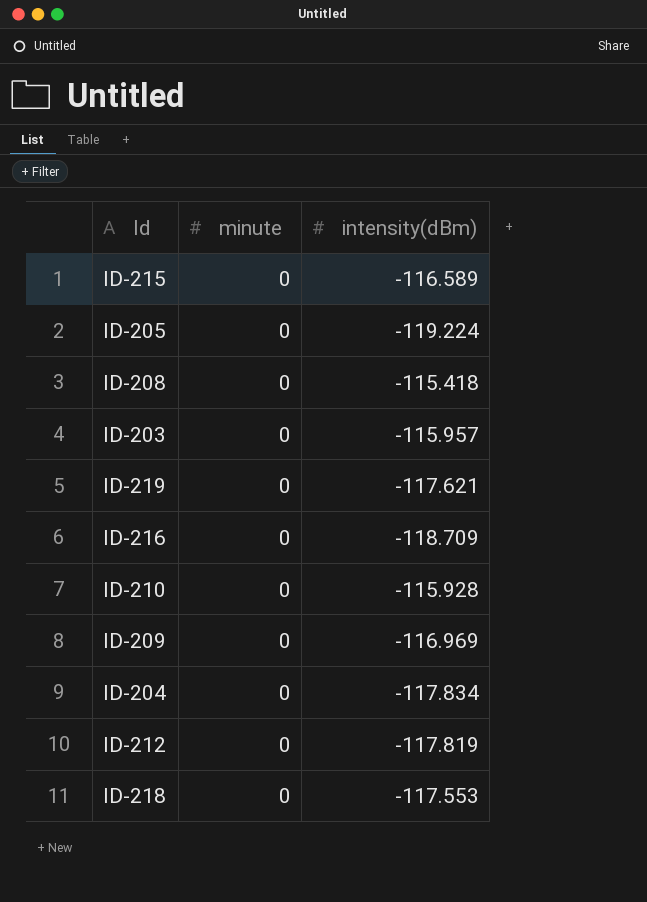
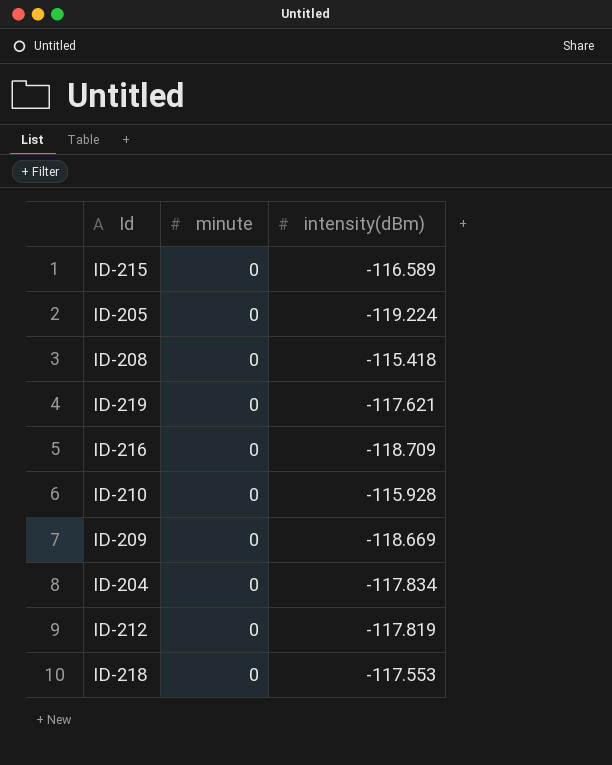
row ID-203: 0 | -115.957 -> none
ID-209 | intensity(dBm): -116.969 -> -118.669

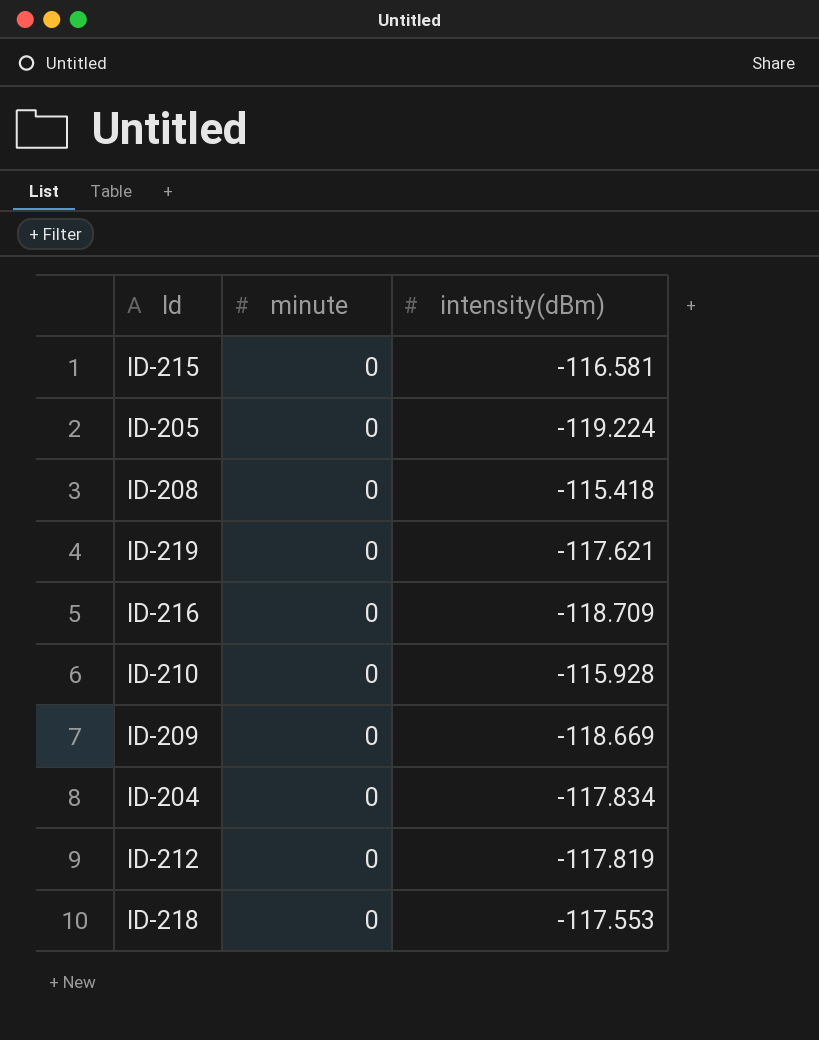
ID-215 | intensity(dBm): -116.589 -> -116.581

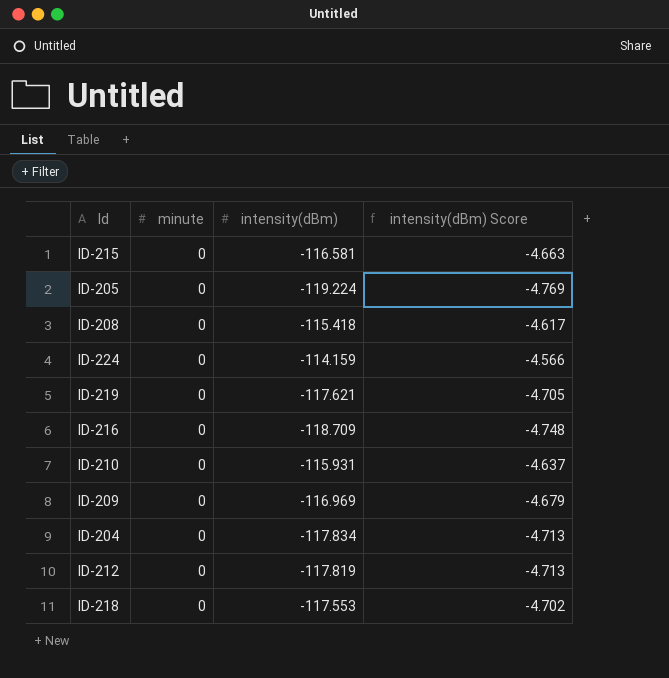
column intensity(dBm) Score | formula: none -> [intensity(dBm)] * 0.04
row ID-224: none -> 0 | -114.159 | -4.566
ID-210 | intensity(dBm): -115.928 -> -115.931
ID-209 | intensity(dBm): -118.669 -> -116.969

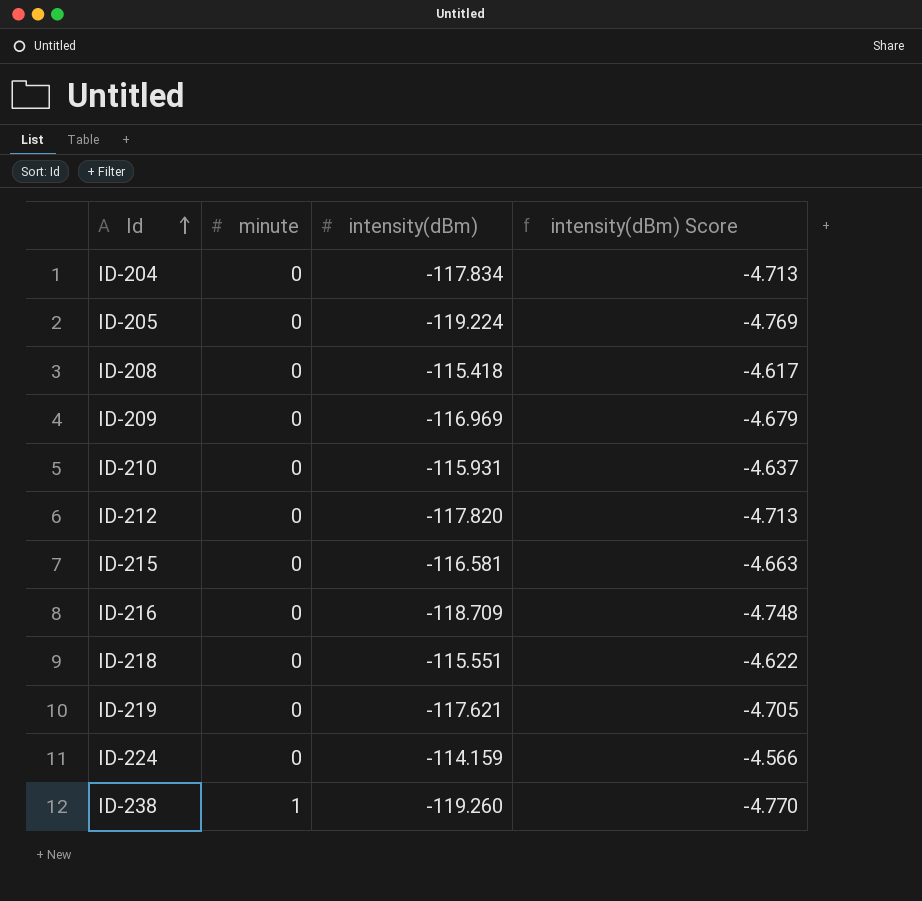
row order: none -> Id ascending
ID-212 | intensity(dBm): -117.819 -> -117.820
ID-218 | intensity(dBm): -117.553 -> -115.551
ID-218 | intensity(dBm) Score: -4.702 -> -4.622
row ID-238: none -> 1 | -119.260 | -4.770

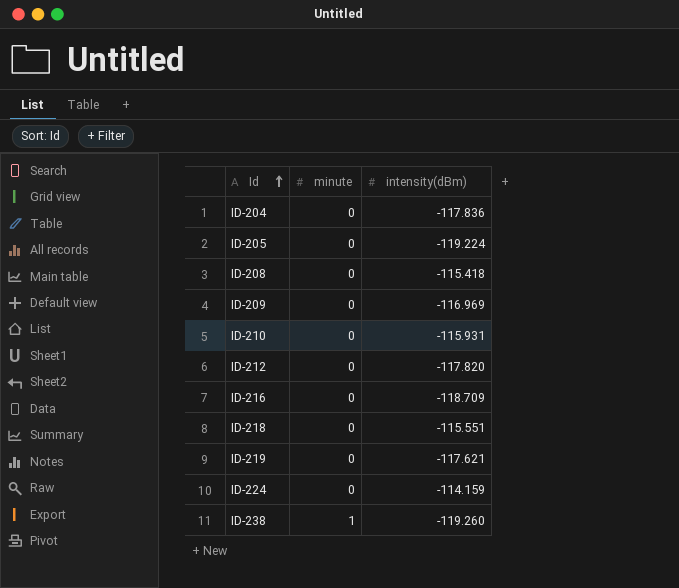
column intensity(dBm) Score | formula: [intensity(dBm)] * 0.04 -> none
row ID-215: 0 | -116.581 | -4.663 -> none
ID-204 | intensity(dBm): -117.834 -> -117.836

